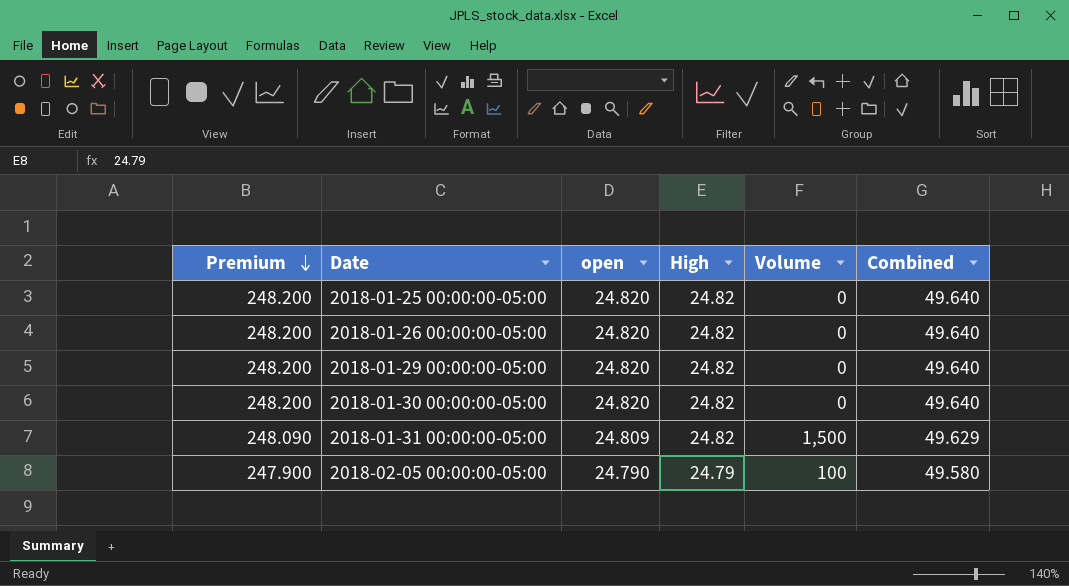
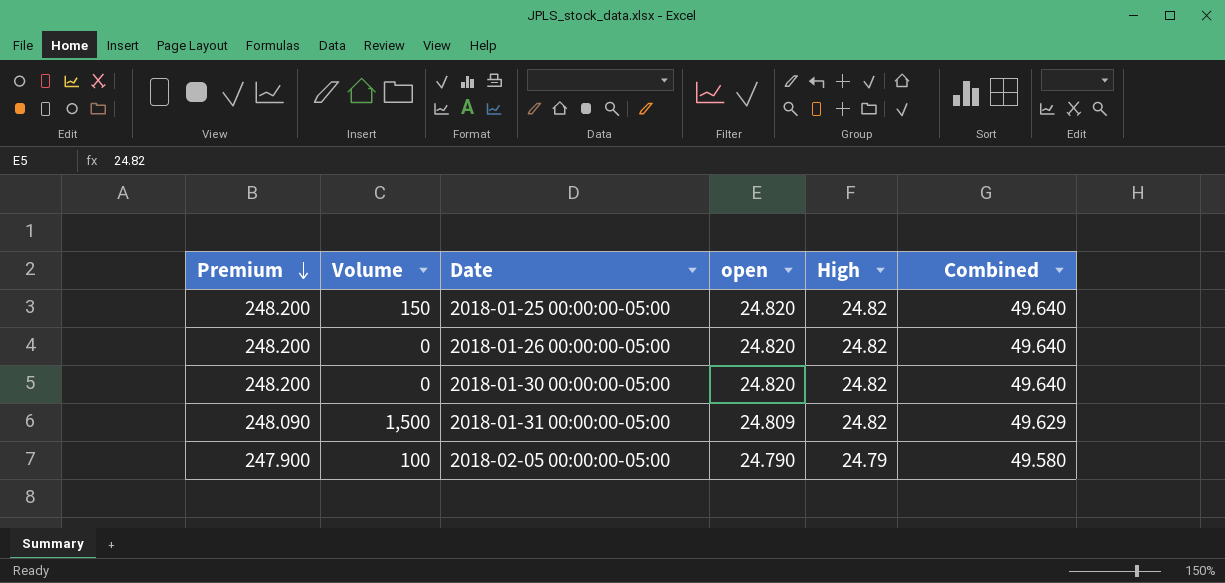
column Volume | position: 5 -> 2
row 2018-01-29 00:00:00-05:00: 248.200 | 24.820 | 24.82 | 0 | 49.640 -> none
2018-01-25 00:00:00-05:00 | Volume: 0 -> 150

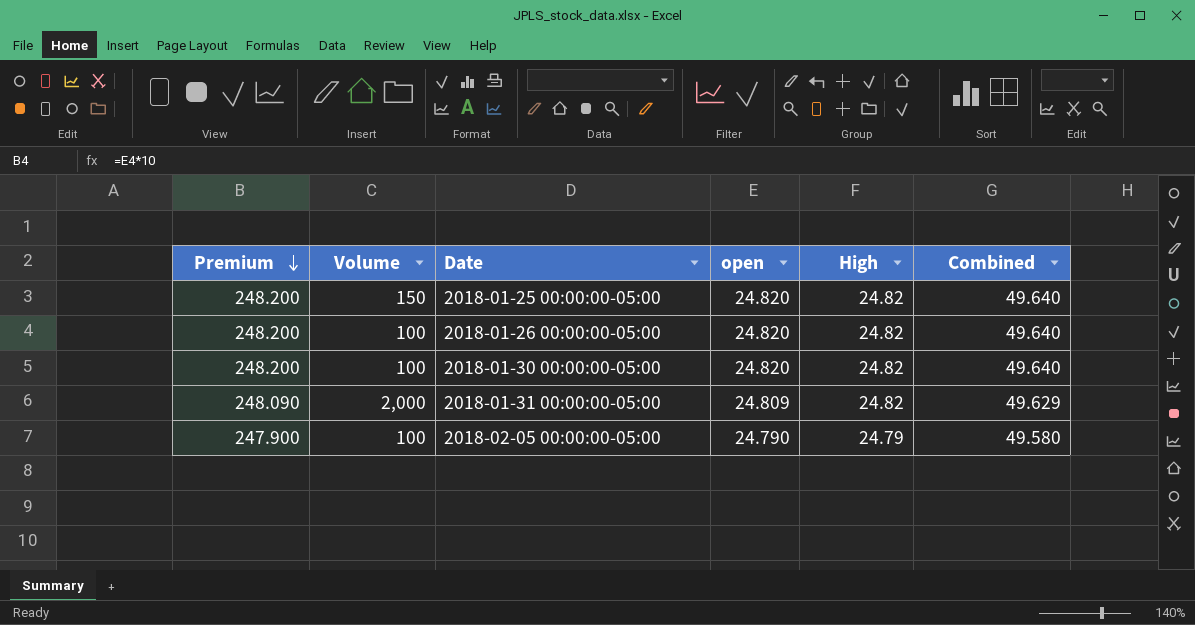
2018-01-26 00:00:00-05:00 | Volume: 0 -> 100
2018-01-30 00:00:00-05:00 | Volume: 0 -> 100
2018-01-31 00:00:00-05:00 | Volume: 1,500 -> 2,000

